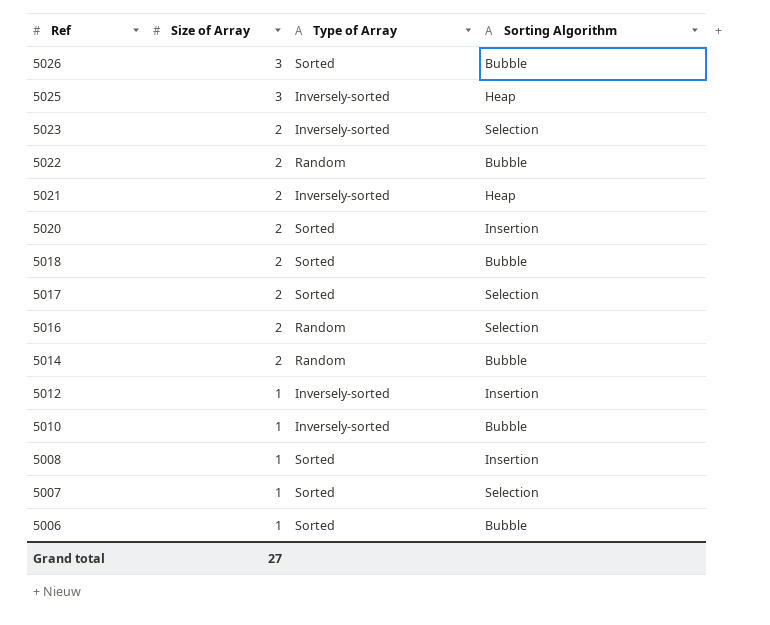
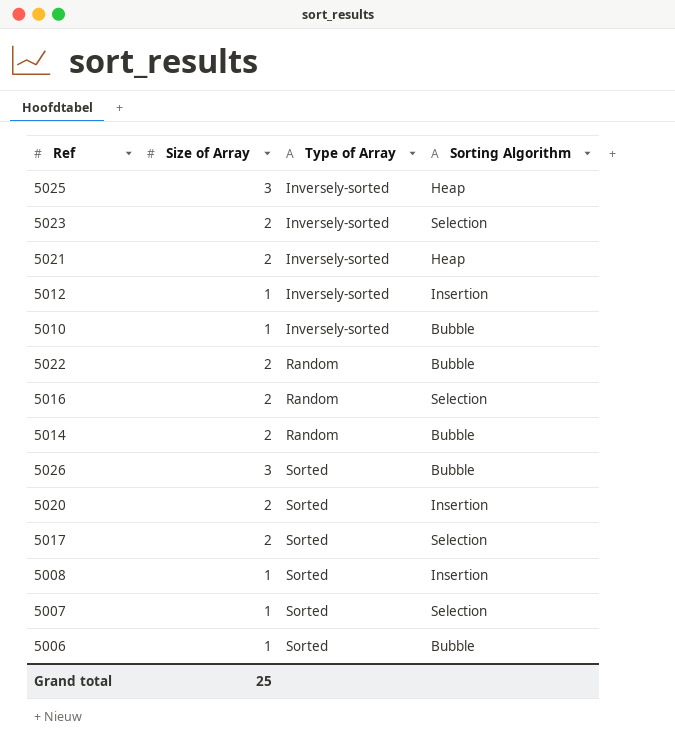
row order: Ref descending -> Type of Array ascending
row 5018: 2 | Sorted | Bubble -> none
Grand total | Size of Array: 27 -> 25

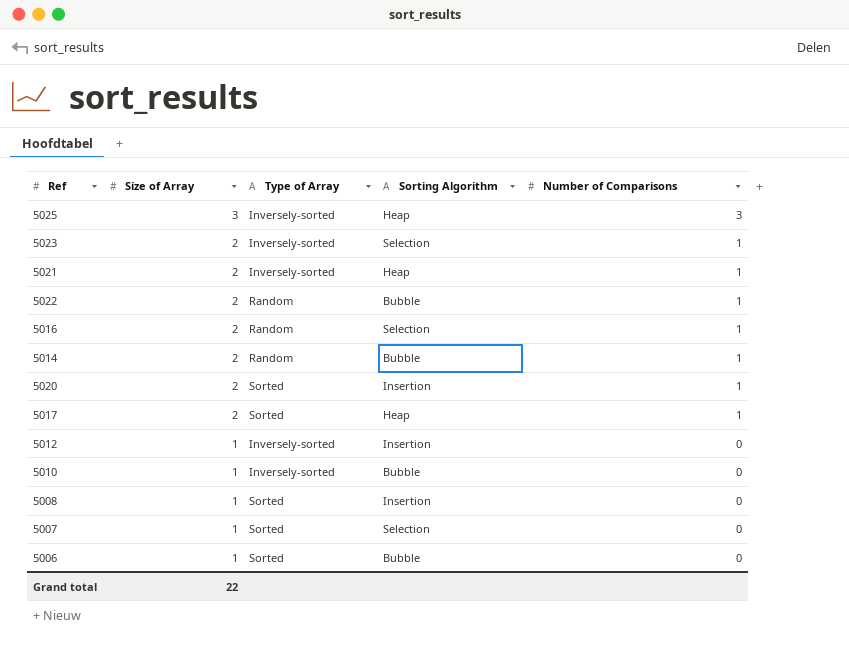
row order: Type of Array ascending -> Size of Array descending
column Number of Comparisons | position: none -> 5
row 5026: 3 | Sorted | Bubble -> none
5017 | Sorting Algorithm: Selection -> Heap
Grand total | Size of Array: 25 -> 22

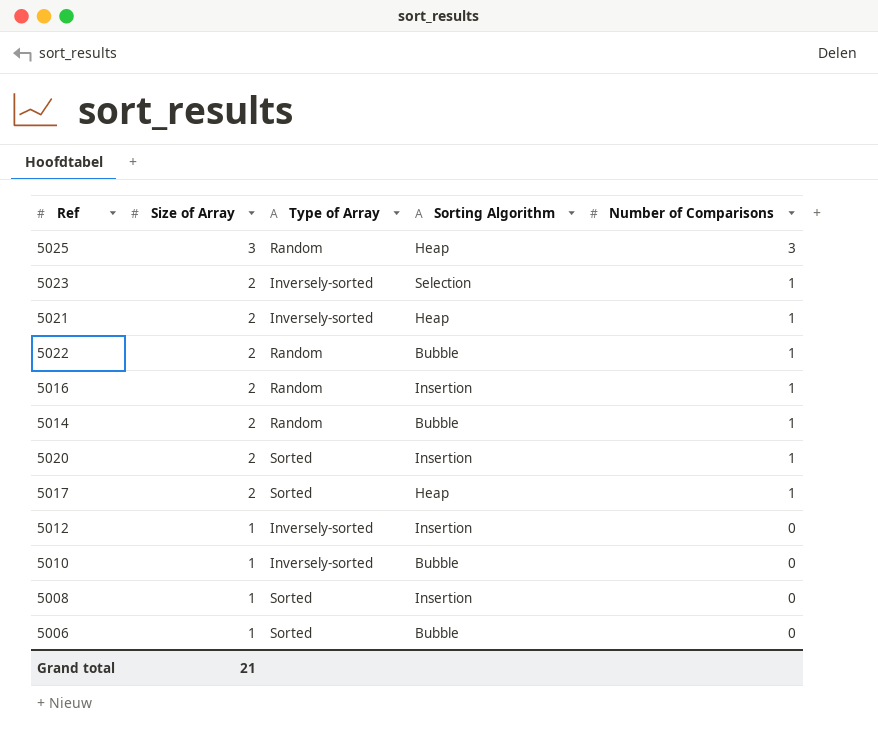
row 5007: 1 | Sorted | Selection | 0 -> none
5025 | Type of Array: Inversely-sorted -> Random
5016 | Sorting Algorithm: Selection -> Insertion
Grand total | Size of Array: 22 -> 21

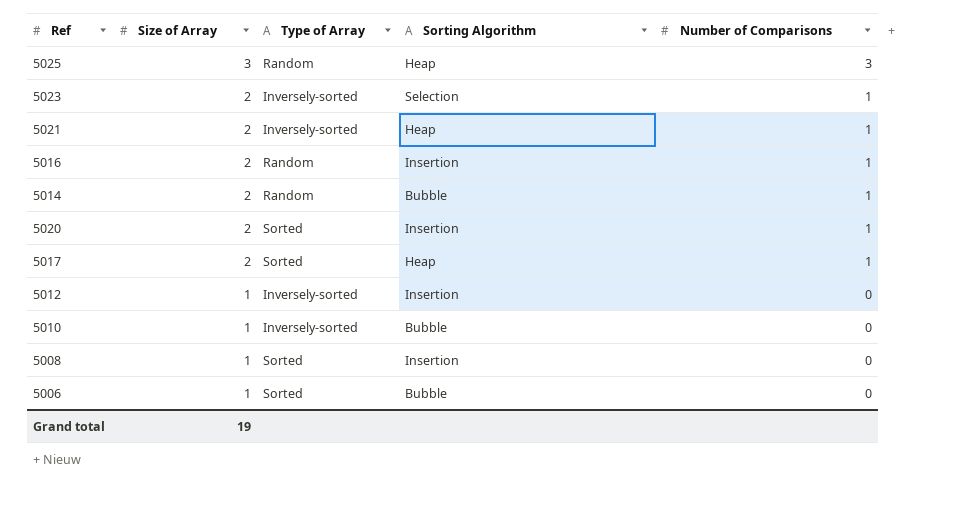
row 5022: 2 | Random | Bubble | 1 -> none
Grand total | Size of Array: 21 -> 19

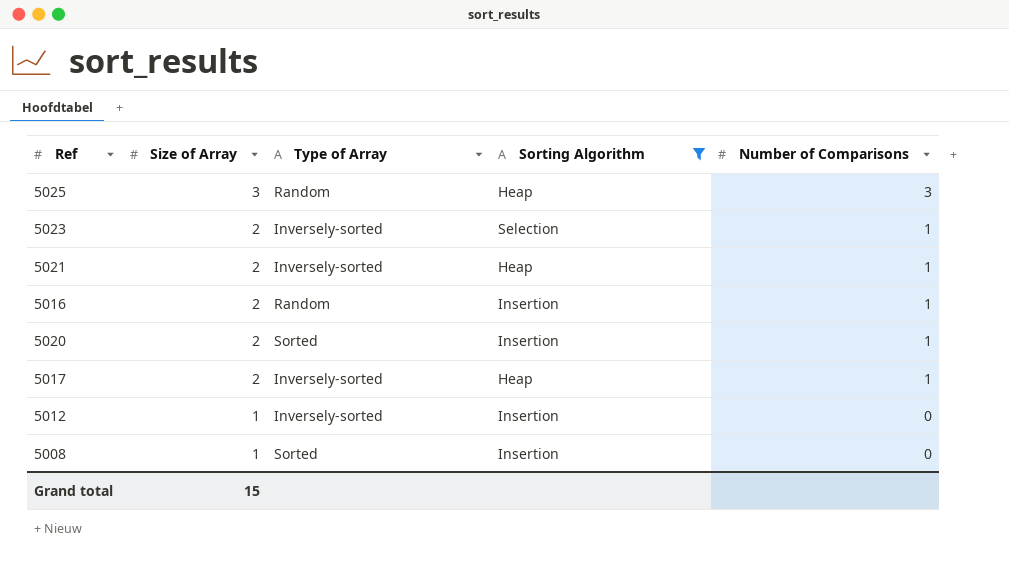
filter: none -> Sorting Algorithm != Bubble
5017 | Type of Array: Sorted -> Inversely-sorted
Grand total | Size of Array: 19 -> 15

